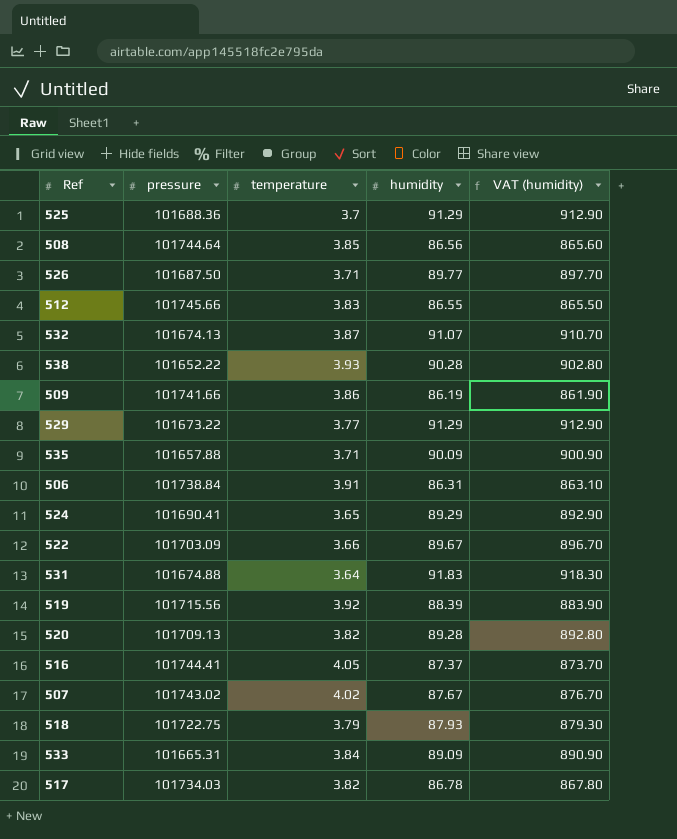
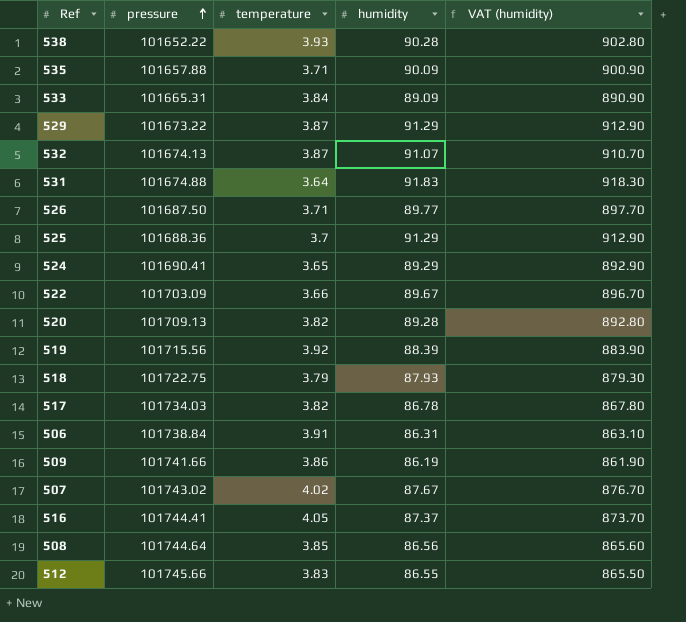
row order: none -> pressure ascending
529 | temperature: 3.77 -> 3.87

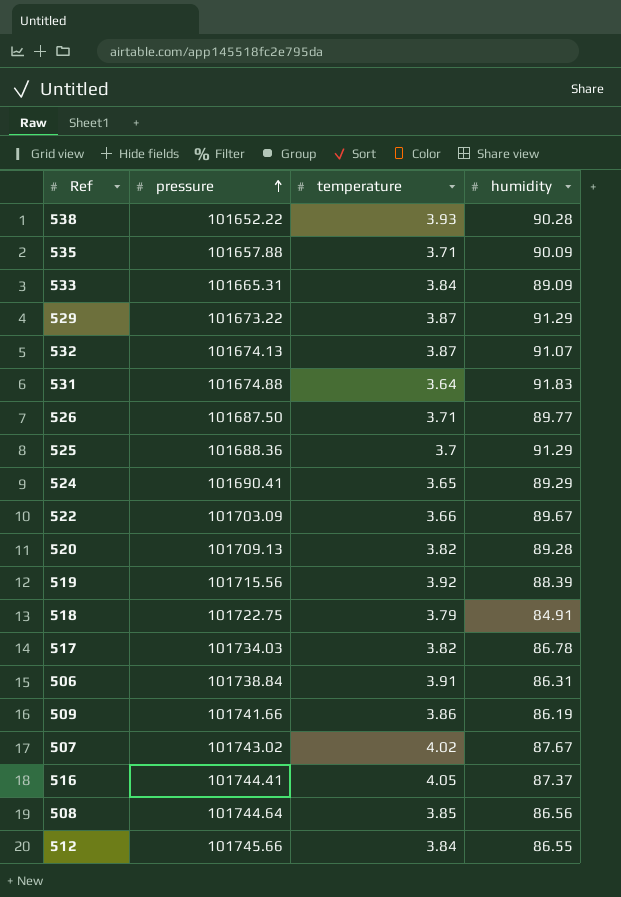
column VAT (humidity) | formula: [humidity] * 10 -> none
518 | humidity: 87.93 -> 84.91
512 | temperature: 3.83 -> 3.84

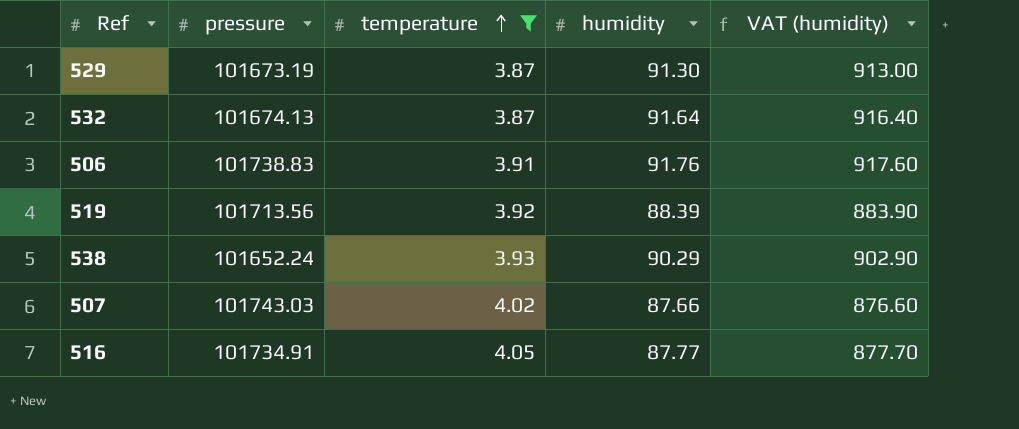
filter: none -> temperature >= 3.87
row order: pressure ascending -> temperature ascending
column VAT (humidity) | formula: none -> [humidity] * 10
529 | pressure: 101673.22 -> 101673.19
529 | humidity: 91.29 -> 91.30
532 | humidity: 91.07 -> 91.64
506 | pressure: 101738.84 -> 101738.83
506 | humidity: 86.31 -> 91.76
519 | pressure: 101715.56 -> 101713.56
538 | pressure: 101652.22 -> 101652.24
538 | humidity: 90.28 -> 90.29
507 | pressure: 101743.02 -> 101743.03
507 | humidity: 87.67 -> 87.66
516 | pressure: 101744.41 -> 101734.91
516 | humidity: 87.37 -> 87.77

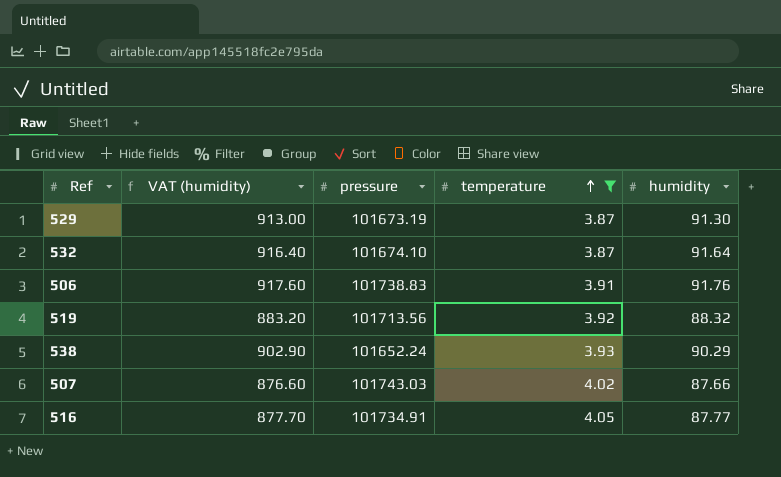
column VAT (humidity) | position: 5 -> 2
532 | pressure: 101674.13 -> 101674.10
519 | VAT (humidity): 883.90 -> 883.20
519 | humidity: 88.39 -> 88.32

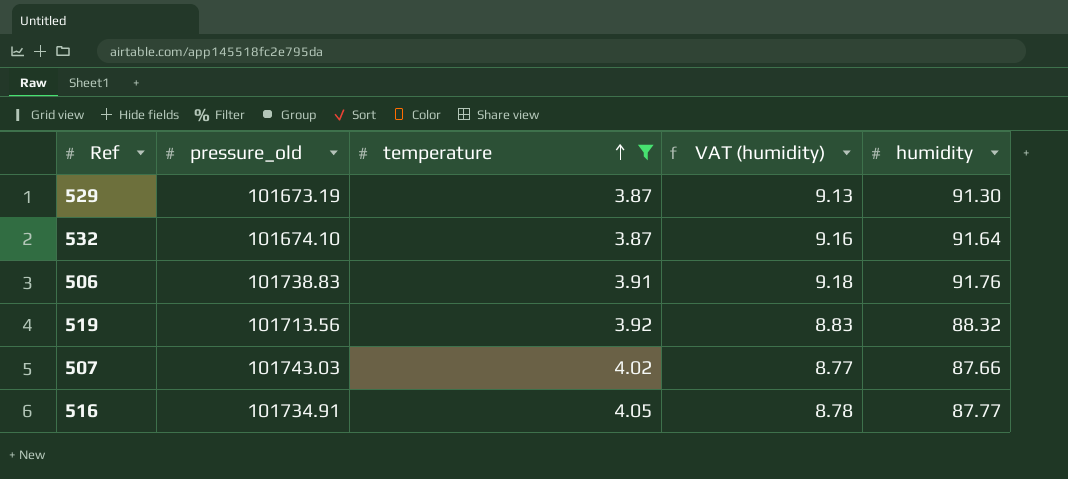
column name: pressure -> pressure_old
column VAT (humidity) | formula: [humidity] * 10 -> [humidity] * 0.1
column VAT (humidity) | position: 2 -> 4
row 538: 902.90 | 101652.24 | 3.93 | 90.29 -> none

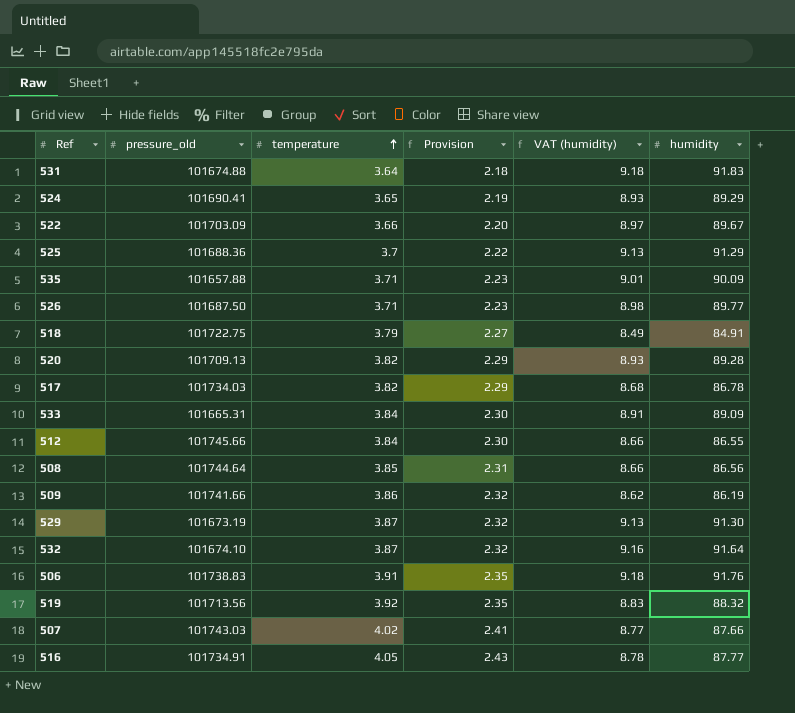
filter: temperature >= 3.87 -> none
column Provision | formula: none -> [temperature] * 0.6

